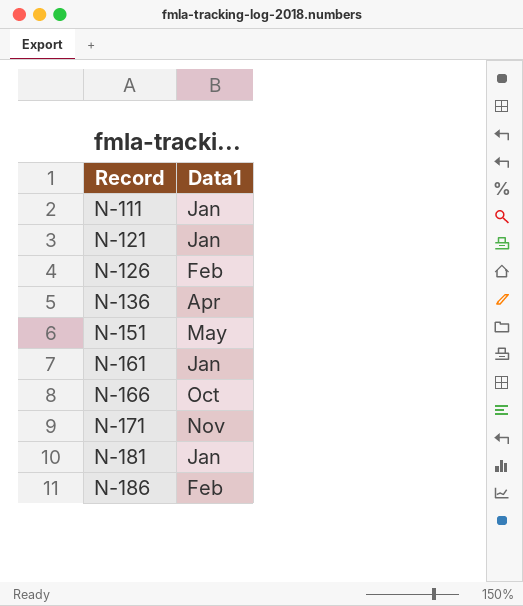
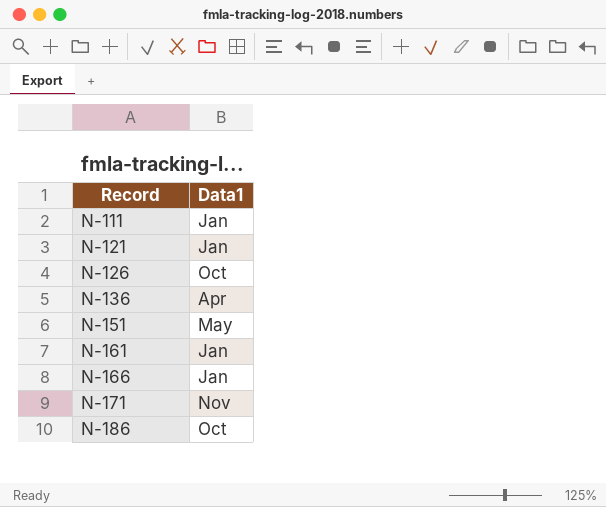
row N-181: Jan -> none
N-126 | Data1: Feb -> Oct
N-166 | Data1: Oct -> Jan
N-186 | Data1: Feb -> Oct

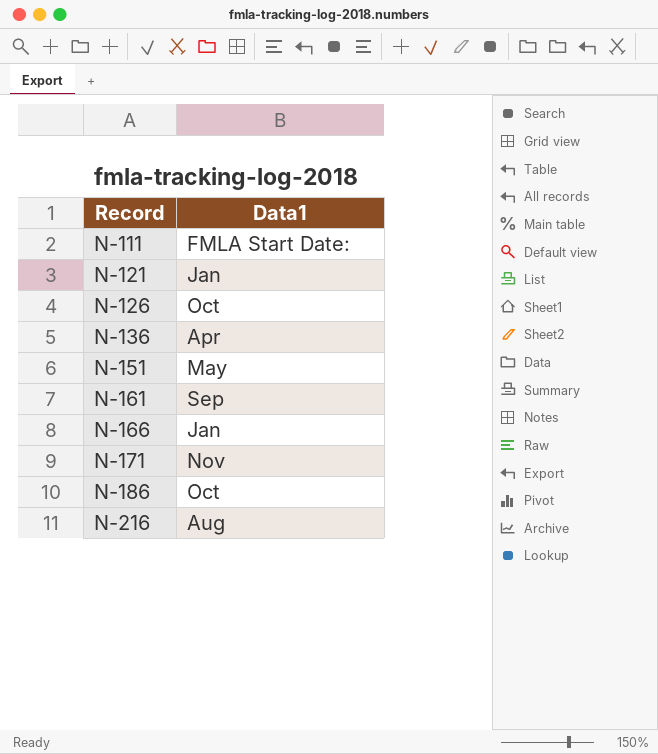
N-111 | Data1: Jan -> FMLA Start Date:
N-161 | Data1: Jan -> Sep
row N-216: none -> Aug

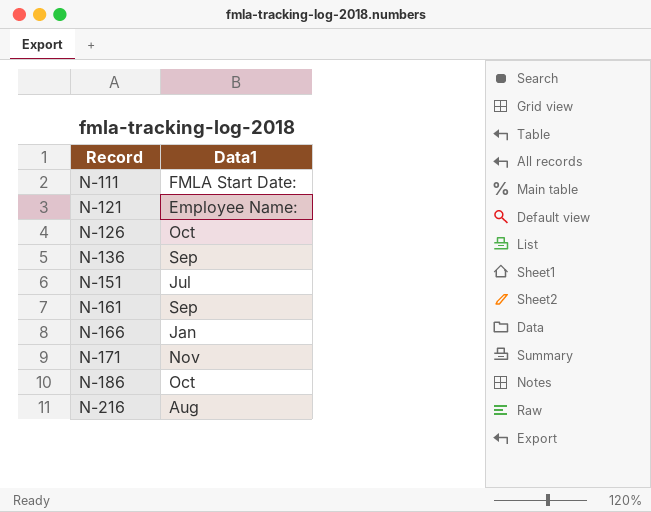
N-121 | Data1: Jan -> Employee Name:
N-136 | Data1: Apr -> Sep
N-151 | Data1: May -> Jul

